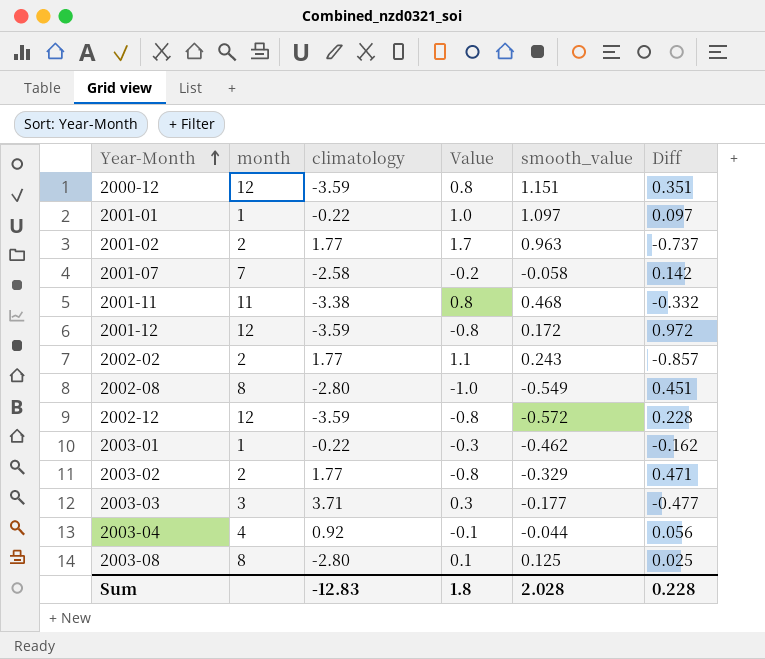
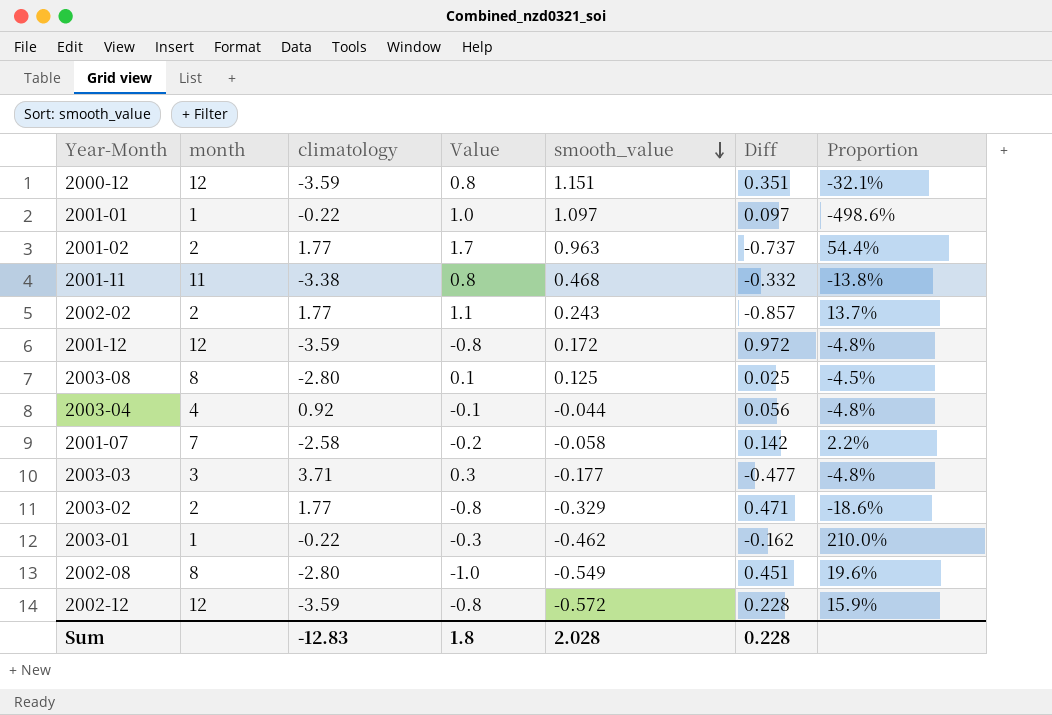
row order: Year-Month ascending -> smooth_value descending
column Proportion | formula: none -> [smooth_value] / [climatology]

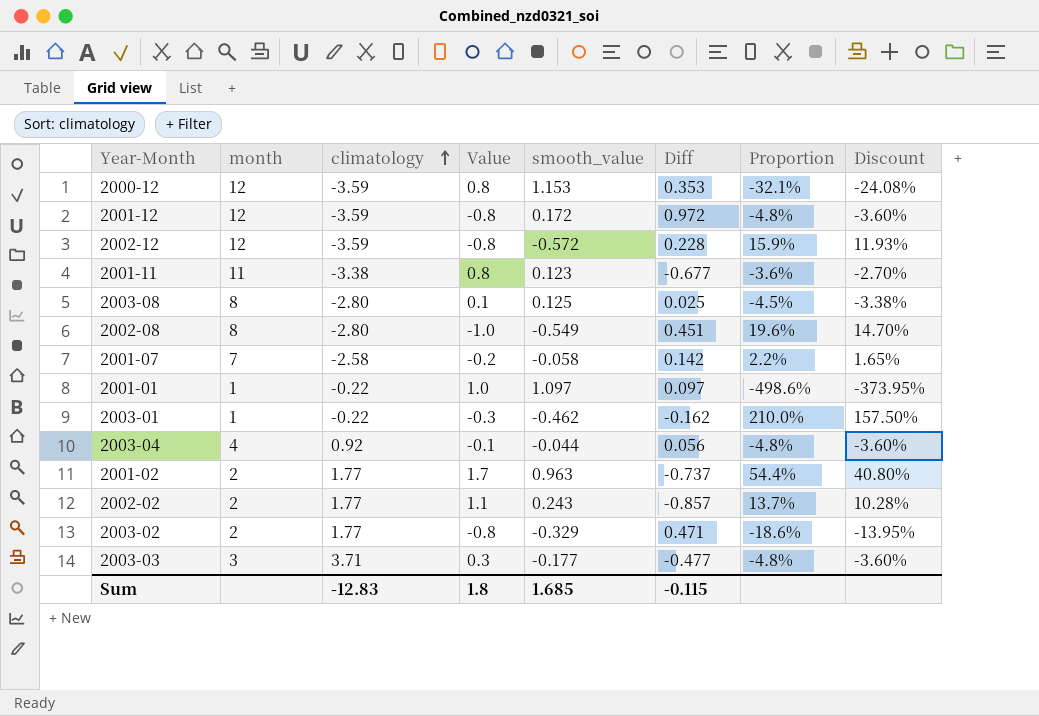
row order: smooth_value descending -> climatology ascending
column Discount | formula: none -> [Proportion] * 0.75
2000-12 | smooth_value: 1.151 -> 1.153
2000-12 | Diff: 0.351 -> 0.353
2001-11 | smooth_value: 0.468 -> 0.123
2001-11 | Diff: -0.332 -> -0.677
2001-11 | Proportion: -13.8% -> -3.6%
Sum | smooth_value: 2.028 -> 1.685
Sum | Diff: 0.228 -> -0.115

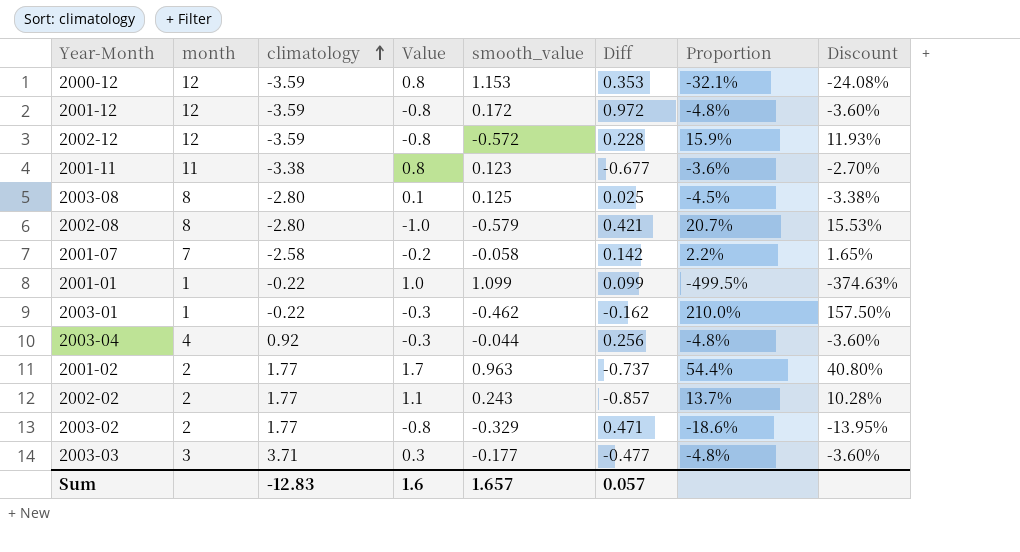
2002-08 | smooth_value: -0.549 -> -0.579
2002-08 | Diff: 0.451 -> 0.421
2002-08 | Proportion: 19.6% -> 20.7%
2002-08 | Discount: 14.70% -> 15.53%
2001-01 | smooth_value: 1.097 -> 1.099
2001-01 | Diff: 0.097 -> 0.099
2001-01 | Proportion: -498.6% -> -499.5%
2001-01 | Discount: -373.95% -> -374.63%
2003-04 | Value: -0.1 -> -0.3
2003-04 | Diff: 0.056 -> 0.256
Sum | Value: 1.8 -> 1.6
Sum | smooth_value: 1.685 -> 1.657
Sum | Diff: -0.115 -> 0.057

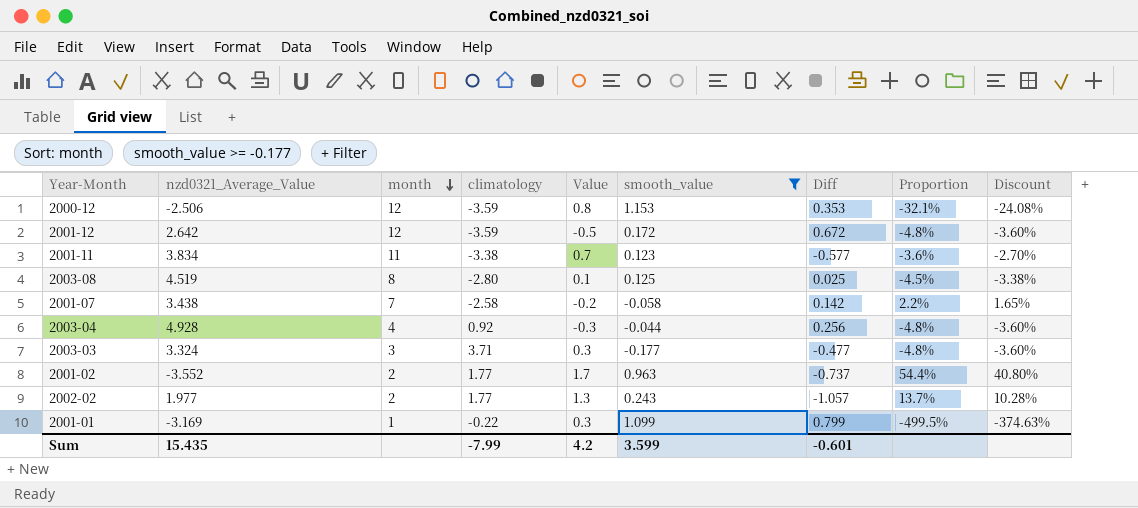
filter: none -> smooth_value >= -0.177
row order: climatology ascending -> month descending
column nzd0321_Average_Value | position: none -> 2
2001-12 | Value: -0.8 -> -0.5
2001-12 | Diff: 0.972 -> 0.672
2001-11 | Value: 0.8 -> 0.7
2001-11 | Diff: -0.677 -> -0.577
2002-02 | Value: 1.1 -> 1.3
2002-02 | Diff: -0.857 -> -1.057
2001-01 | Value: 1.0 -> 0.3
2001-01 | Diff: 0.099 -> 0.799
Sum | climatology: -12.83 -> -7.99
Sum | Value: 1.6 -> 4.2
Sum | smooth_value: 1.657 -> 3.599
Sum | Diff: 0.057 -> -0.601

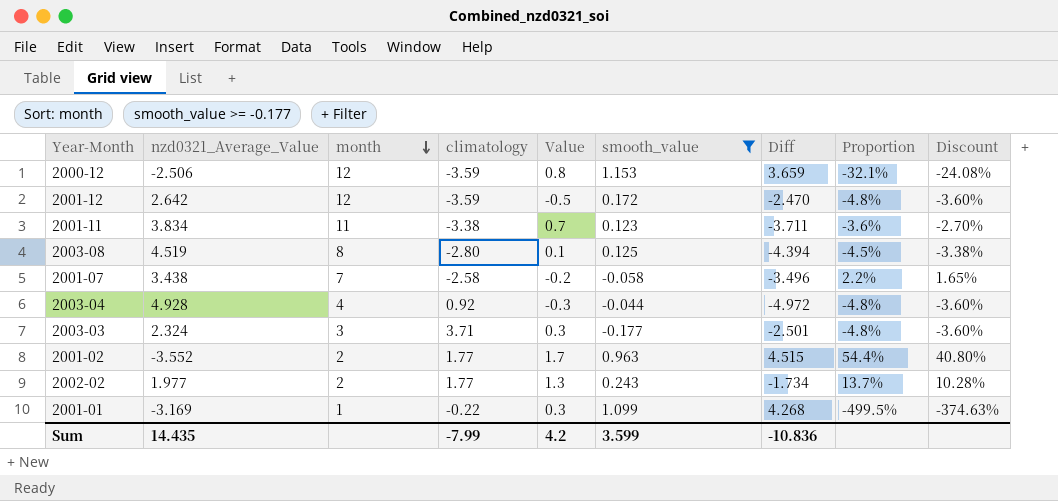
column Diff | formula: [smooth_value] - [Value] -> [smooth_value] - [nzd0321_Average_Value]
2003-03 | nzd0321_Average_Value: 3.324 -> 2.324
Sum | nzd0321_Average_Value: 15.435 -> 14.435
Sum | Diff: -0.601 -> -10.836

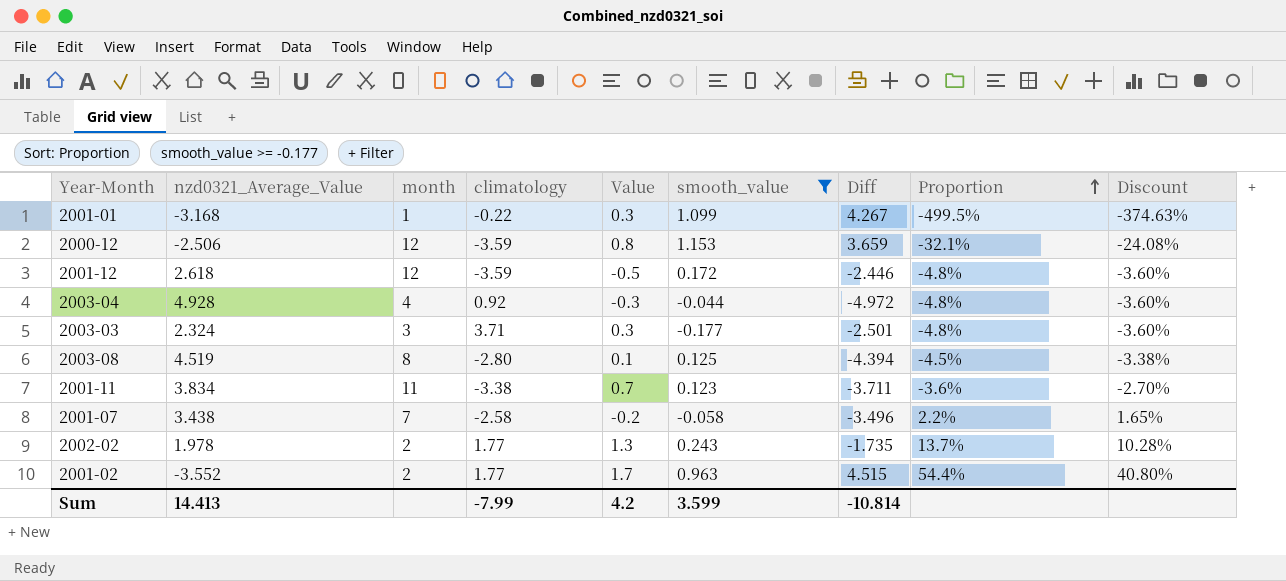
row order: month descending -> Proportion ascending
2001-01 | nzd0321_Average_Value: -3.169 -> -3.168
2001-01 | Diff: 4.268 -> 4.267
2001-12 | nzd0321_Average_Value: 2.642 -> 2.618
2001-12 | Diff: -2.470 -> -2.446
2002-02 | nzd0321_Average_Value: 1.977 -> 1.978
2002-02 | Diff: -1.734 -> -1.735
Sum | nzd0321_Average_Value: 14.435 -> 14.413
Sum | Diff: -10.836 -> -10.814

